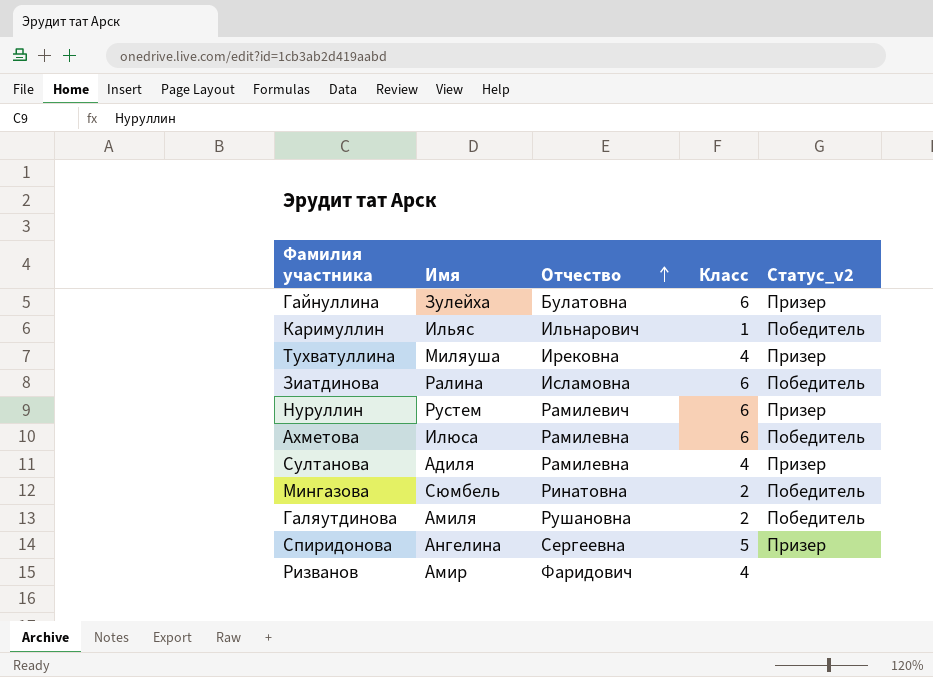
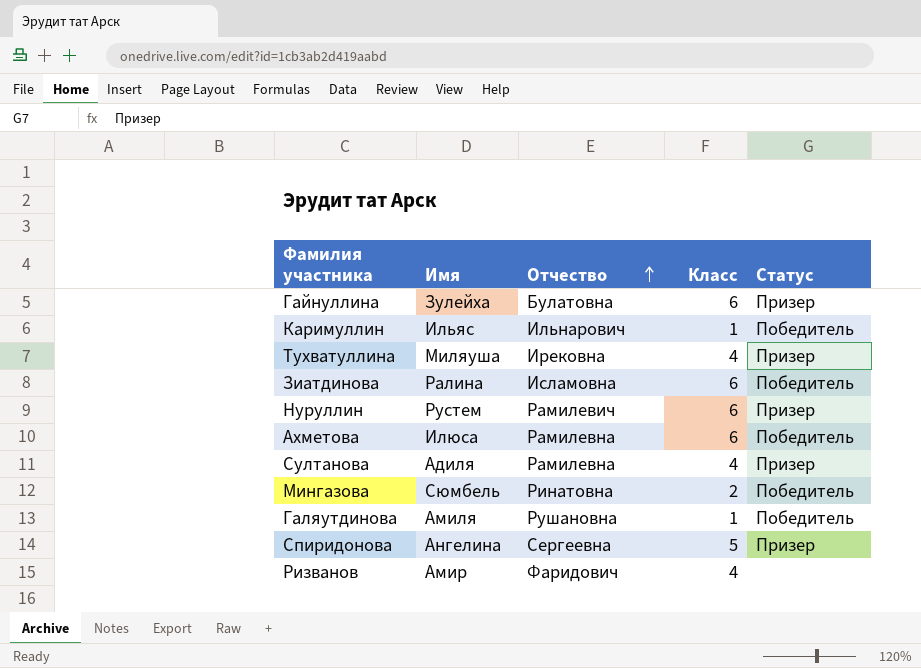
column name: Статус_v2 -> Статус
Галяутдинова | Класс: 2 -> 1

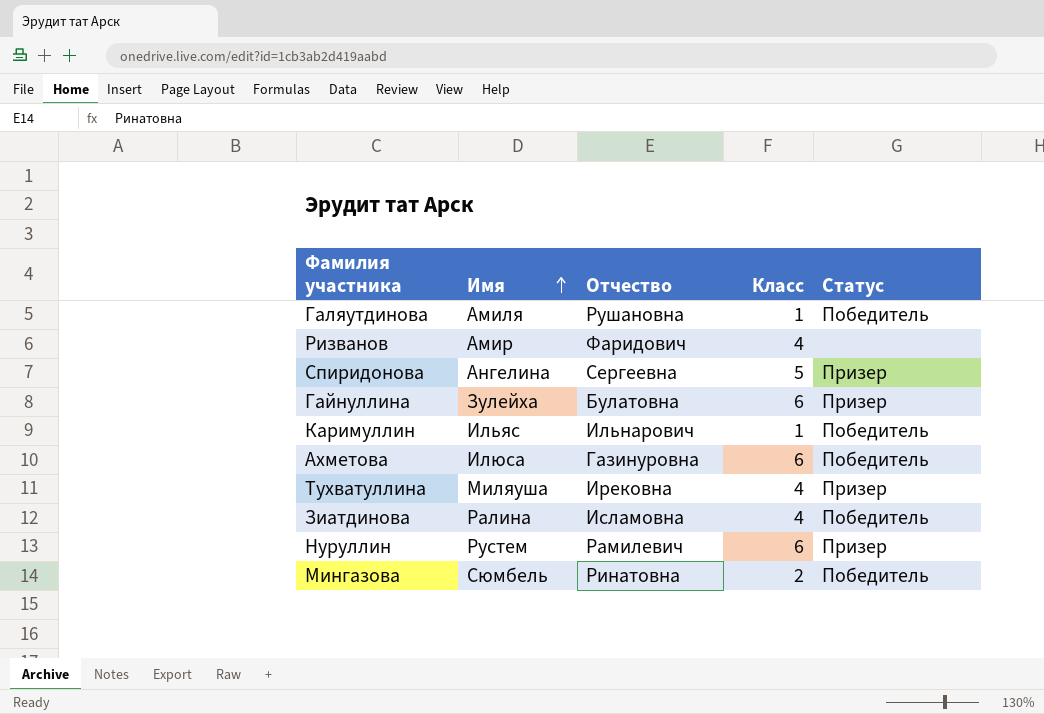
row order: Отчество ascending -> Имя ascending
row Султанова: Адиля | Рамилевна | 4 | Призер -> none
Ахметова | Отчество: Рамилевна -> Газинуровна
Зиатдинова | Класс: 6 -> 4

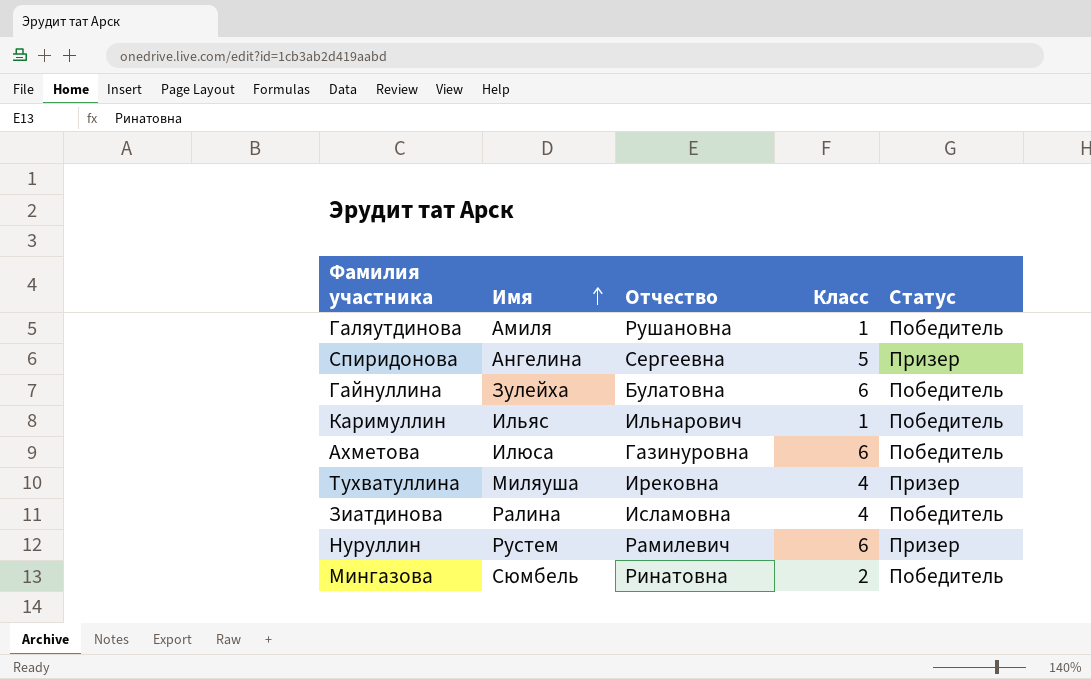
row Ризванов: Амир | Фаридович | 4 | none -> none
Гайнуллина | Статус: Призер -> Победитель

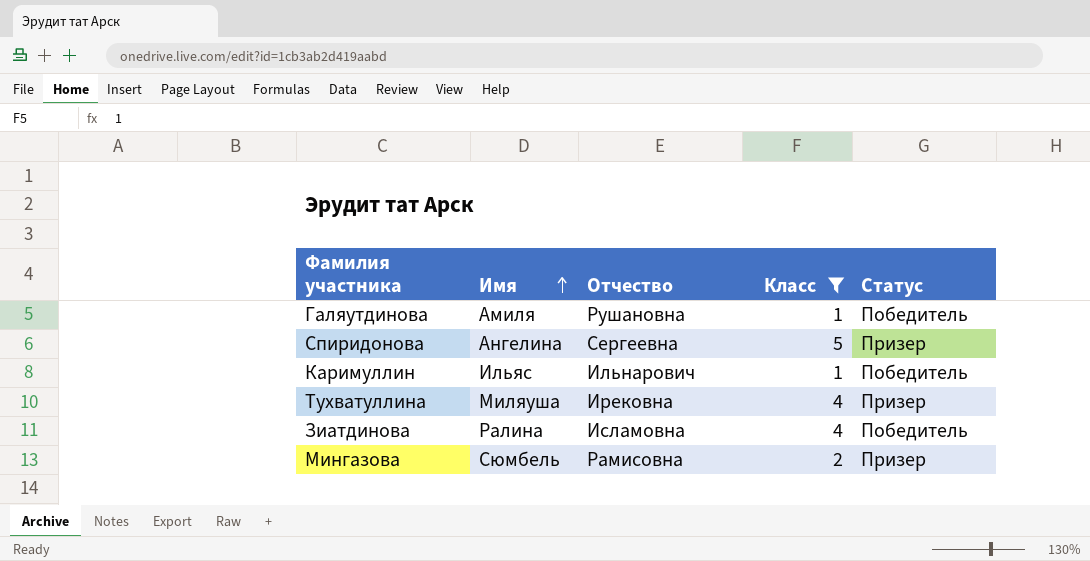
filter: none -> Класс != 6
Мингазова | Отчество: Ринатовна -> Рамисовна
Мингазова | Статус: Победитель -> Призер

